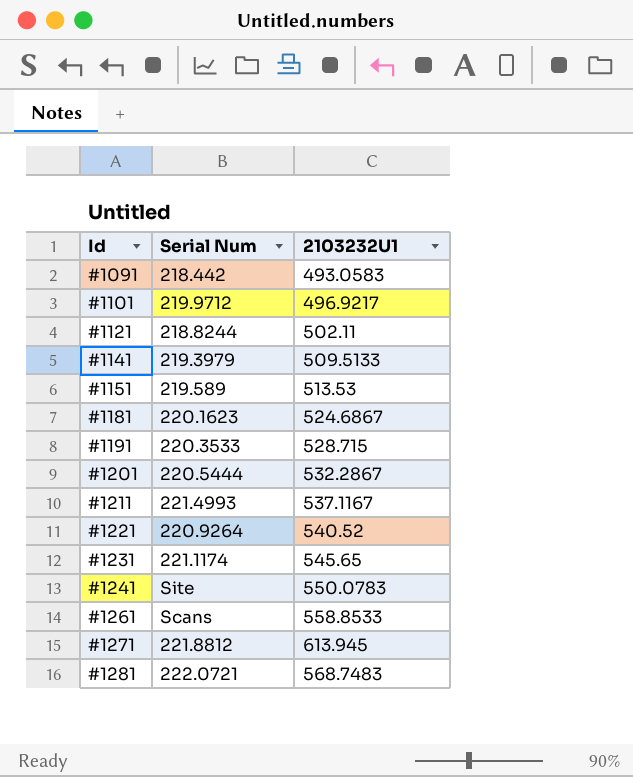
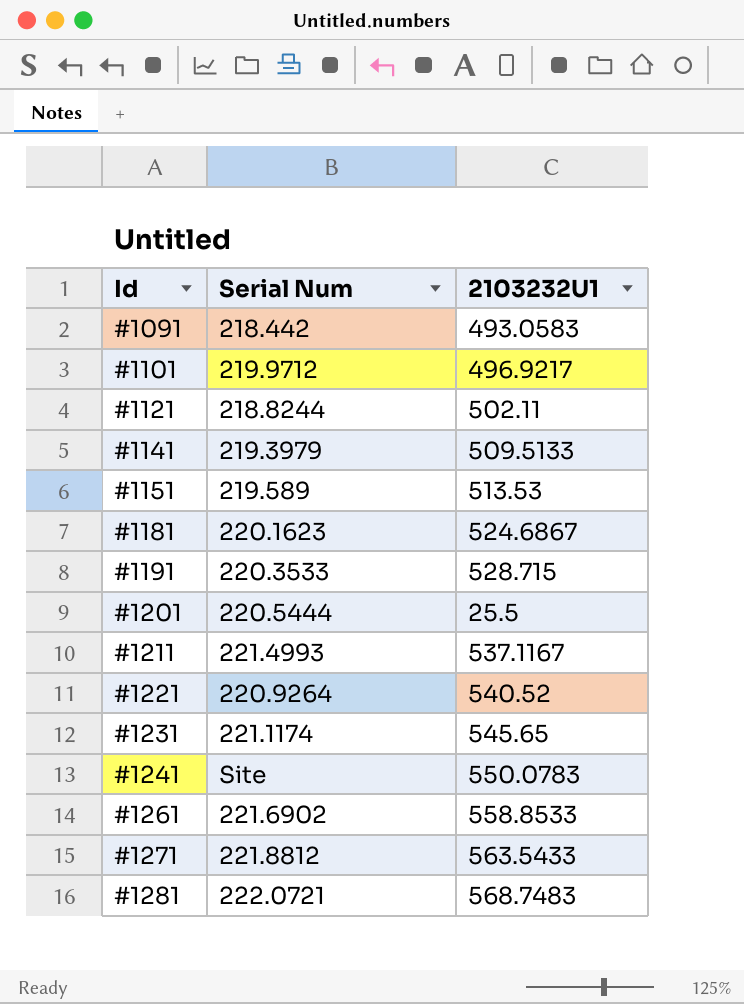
#1201 | 2103232U1: 532.2867 -> 25.5
#1261 | Serial Num: Scans -> 221.6902
#1271 | 2103232U1: 613.945 -> 563.5433

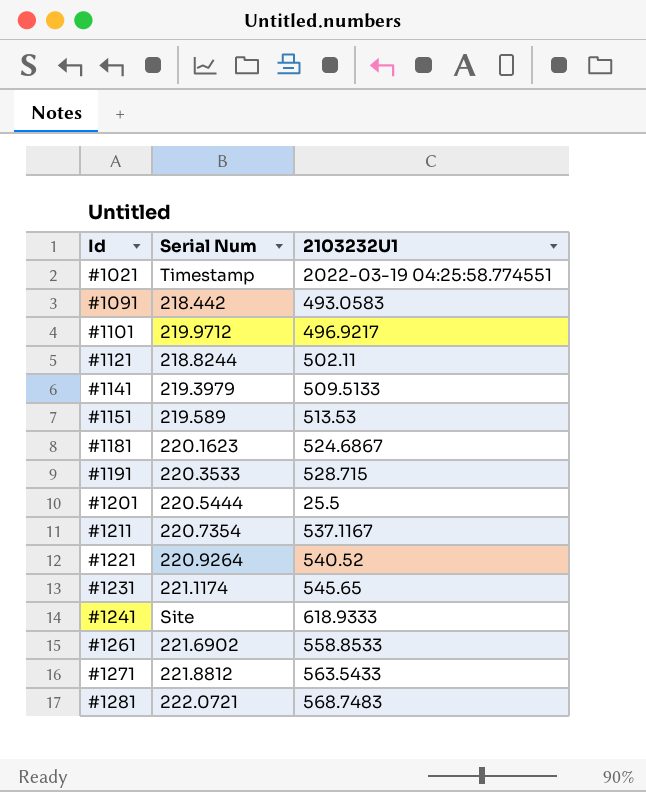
row #1021: none -> Timestamp | 2022-03-19 04:25:58.774551
#1211 | Serial Num: 221.4993 -> 220.7354
#1241 | 2103232U1: 550.0783 -> 618.9333

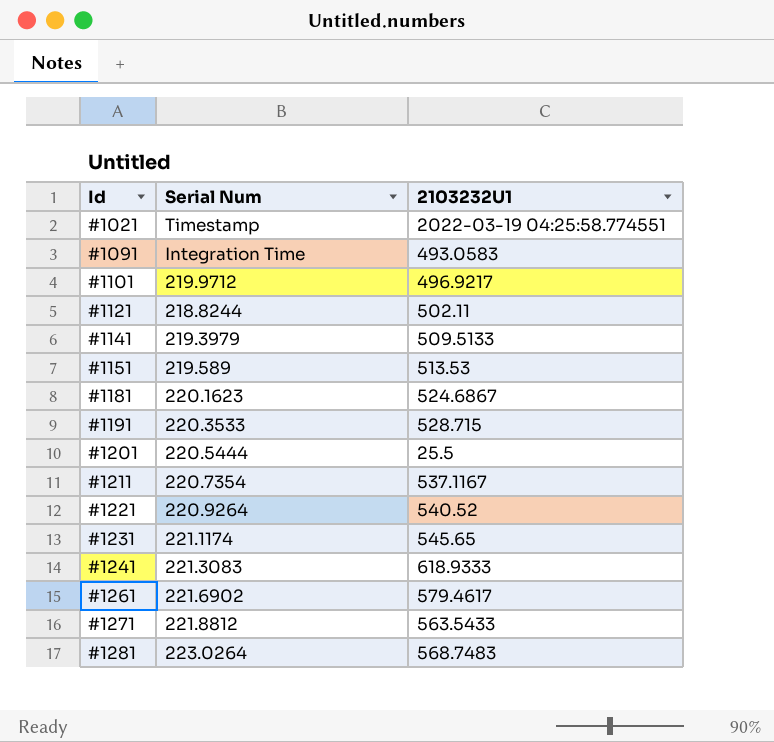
#1091 | Serial Num: 218.442 -> Integration Time
#1241 | Serial Num: Site -> 221.3083
#1261 | 2103232U1: 558.8533 -> 579.4617
#1281 | Serial Num: 222.0721 -> 223.0264

